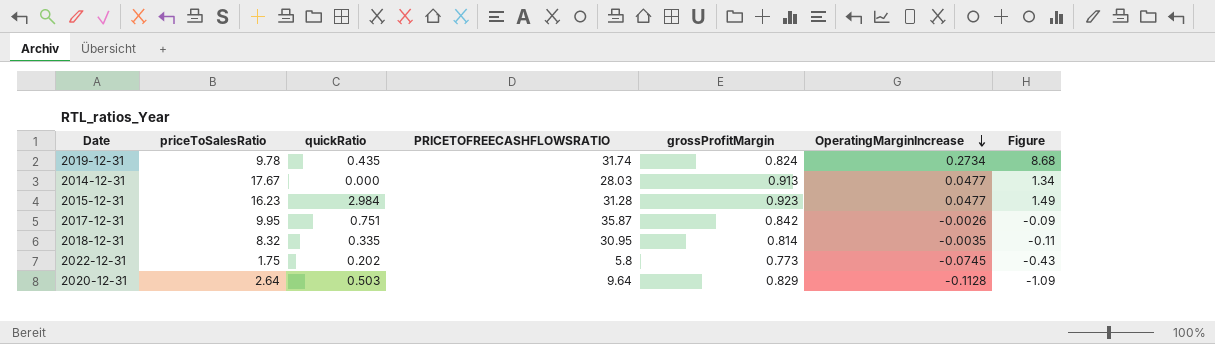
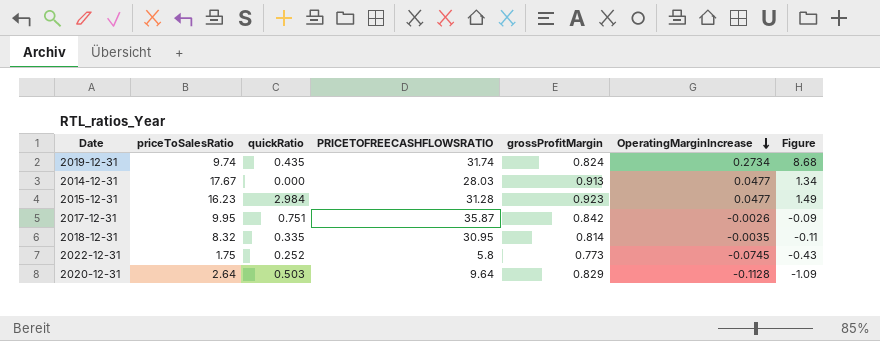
2019-12-31 | priceToSalesRatio: 9.78 -> 9.74
2022-12-31 | quickRatio: 0.202 -> 0.252

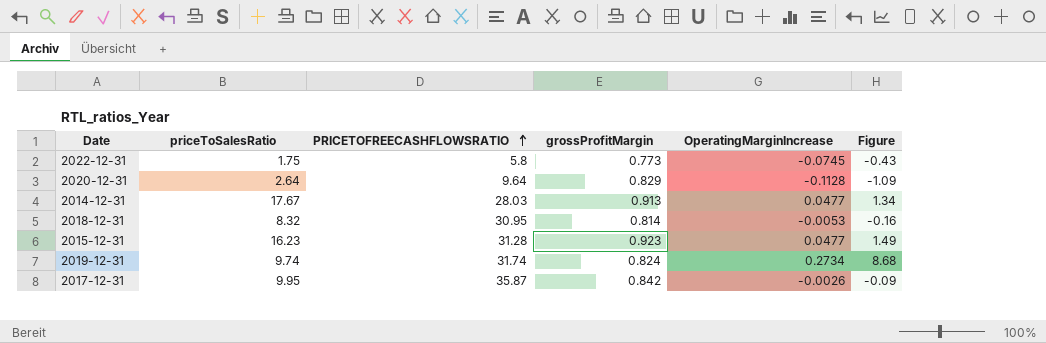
row order: OperatingMarginIncrease descending -> PRICETOFREECASHFLOWSRATIO ascending
column quickRatio | position: 3 -> none
2018-12-31 | OperatingMarginIncrease: -0.0035 -> -0.0053
2018-12-31 | Figure: -0.11 -> -0.16

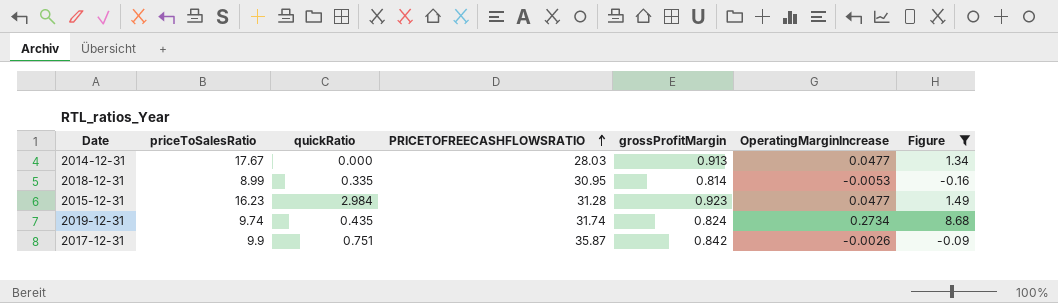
filter: none -> Figure >= -0.16
column quickRatio | position: none -> 3
2018-12-31 | priceToSalesRatio: 8.32 -> 8.99
2017-12-31 | priceToSalesRatio: 9.95 -> 9.9

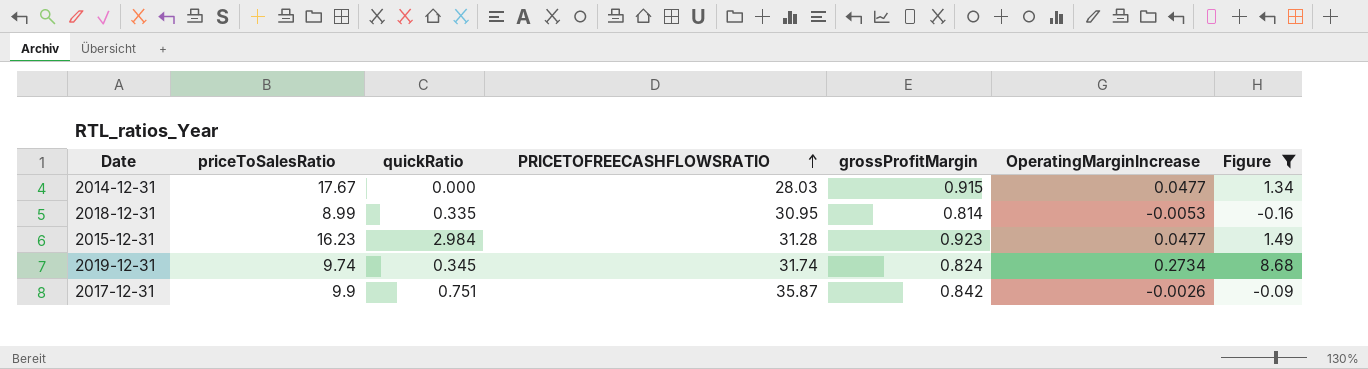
2014-12-31 | grossProfitMargin: 0.913 -> 0.915
2019-12-31 | quickRatio: 0.435 -> 0.345

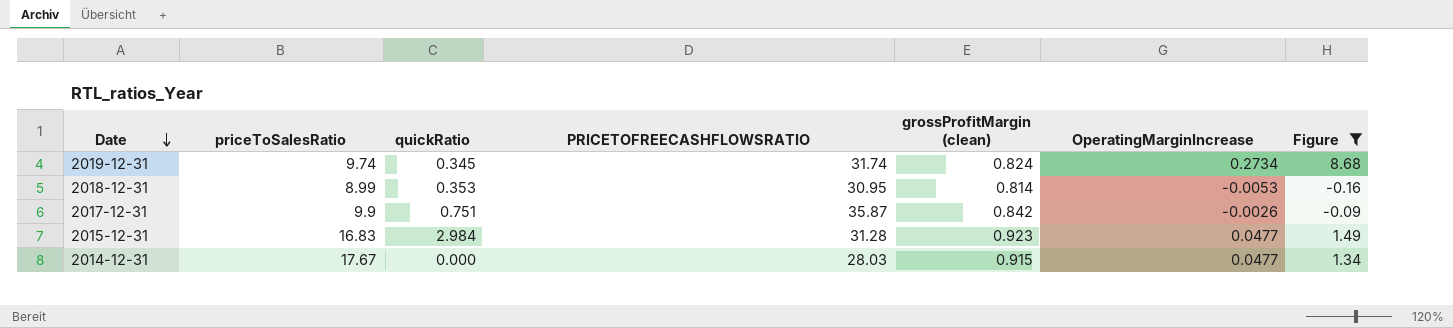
row order: PRICETOFREECASHFLOWSRATIO ascending -> Date descending
column name: grossProfitMargin -> grossProfitMargin (clean)
2018-12-31 | quickRatio: 0.335 -> 0.353
2015-12-31 | priceToSalesRatio: 16.23 -> 16.83

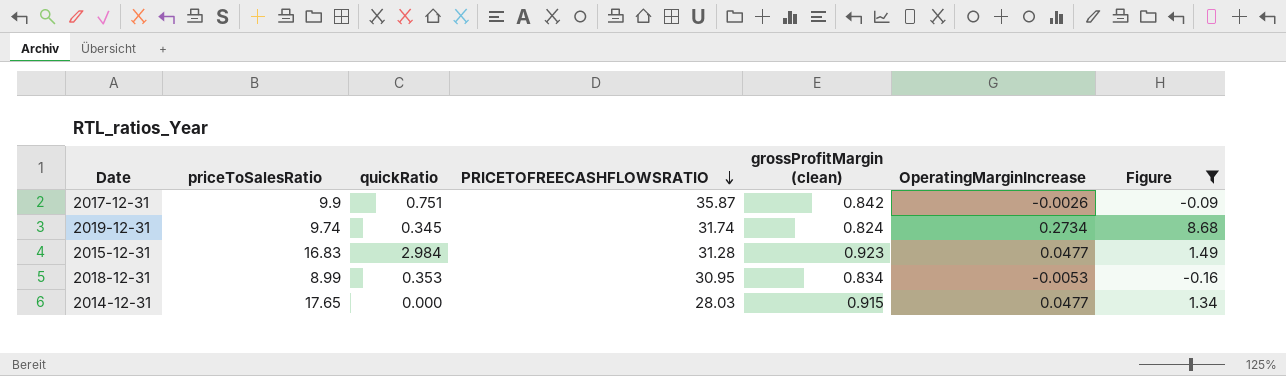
row order: Date descending -> PRICETOFREECASHFLOWSRATIO descending
2018-12-31 | grossProfitMargin (clean): 0.814 -> 0.834
2014-12-31 | priceToSalesRatio: 17.67 -> 17.65

